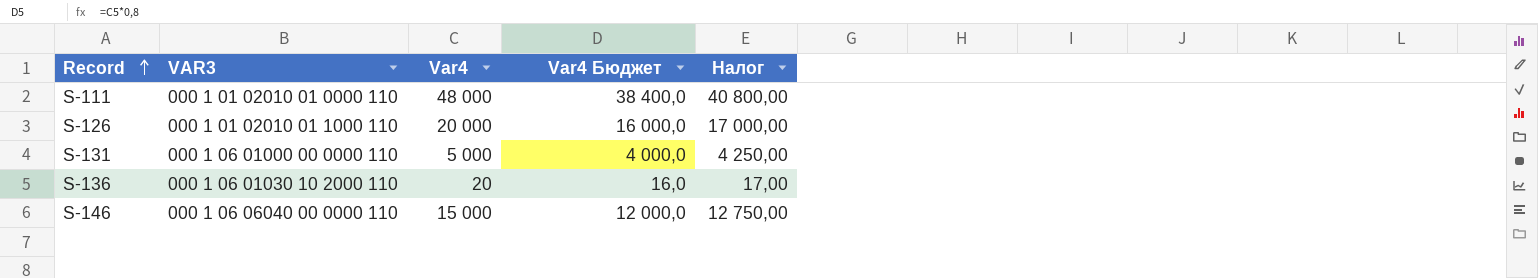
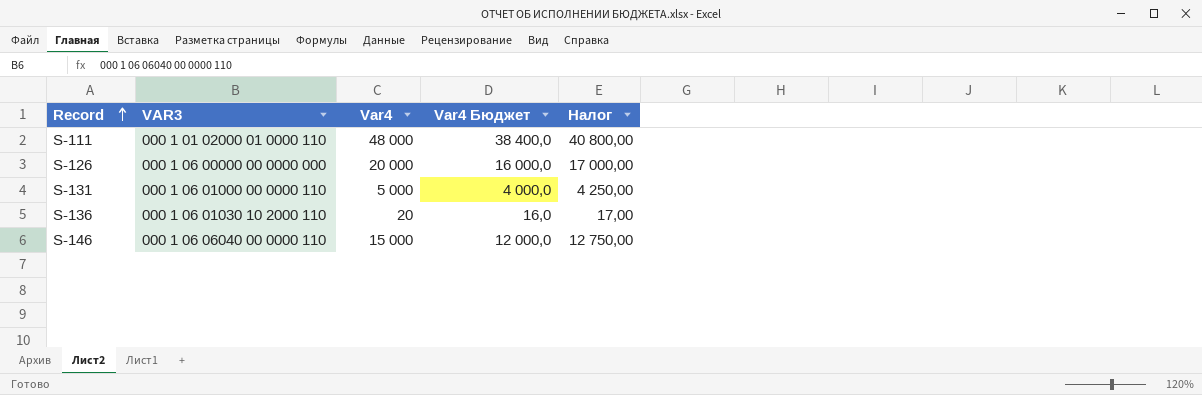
S-111 | VAR3: 000 1 01 02010 01 0000 110 -> 000 1 01 02000 01 0000 110
S-126 | VAR3: 000 1 01 02010 01 1000 110 -> 000 1 06 00000 00 0000 000

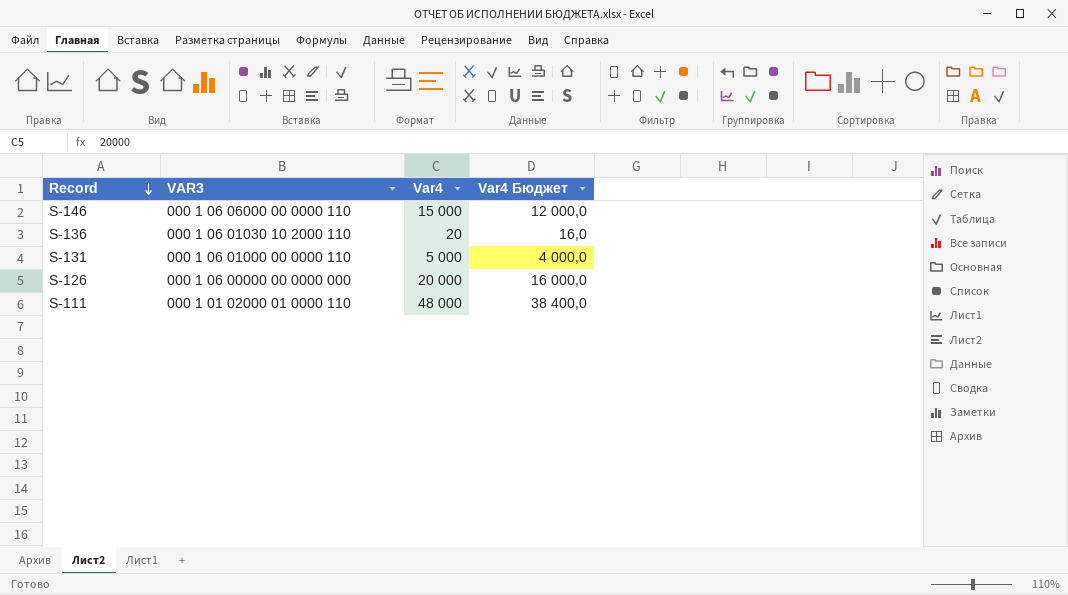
row order: Record ascending -> Record descending
column Налог | formula: [Var4] * 0,85 -> none
S-146 | VAR3: 000 1 06 06040 00 0000 110 -> 000 1 06 06000 00 0000 110

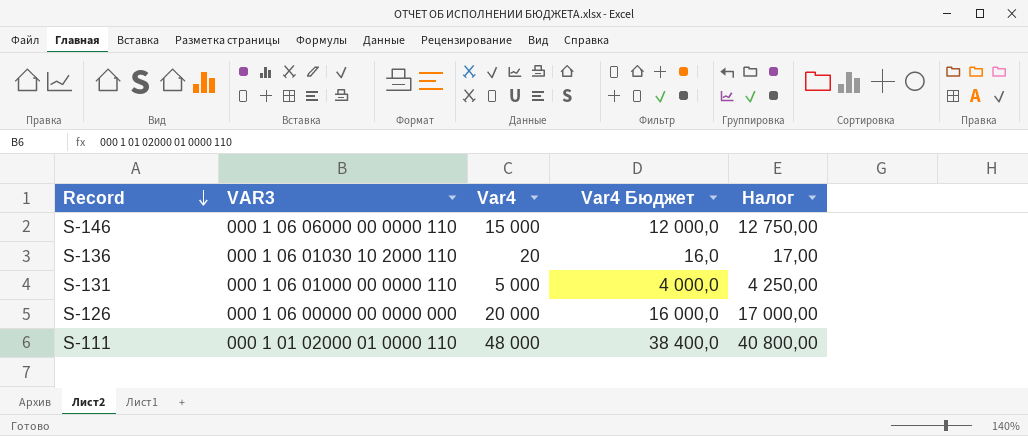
column Налог | formula: none -> [Var4] * 0,85

